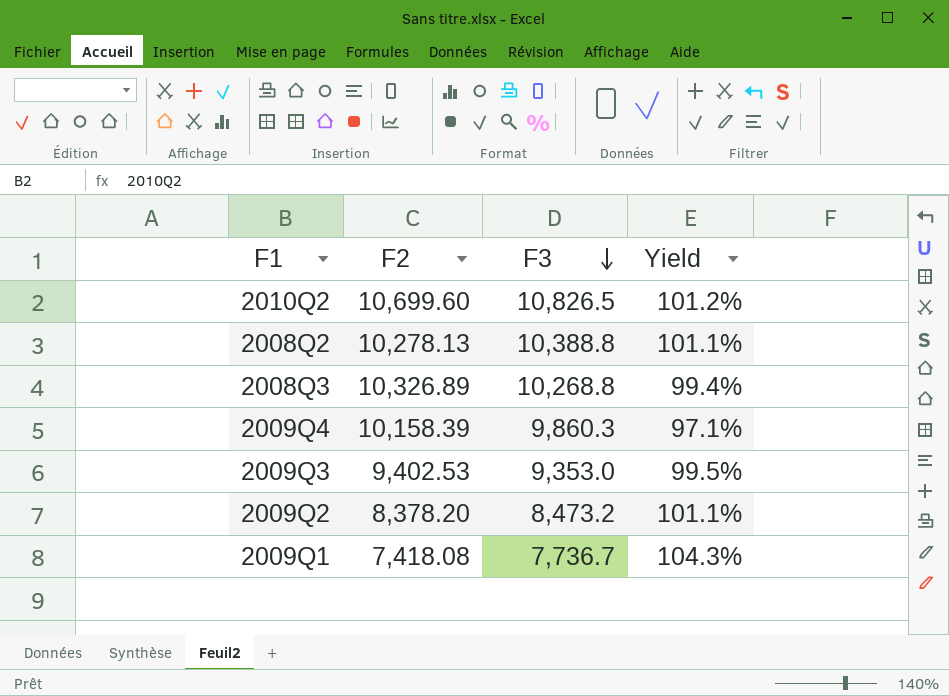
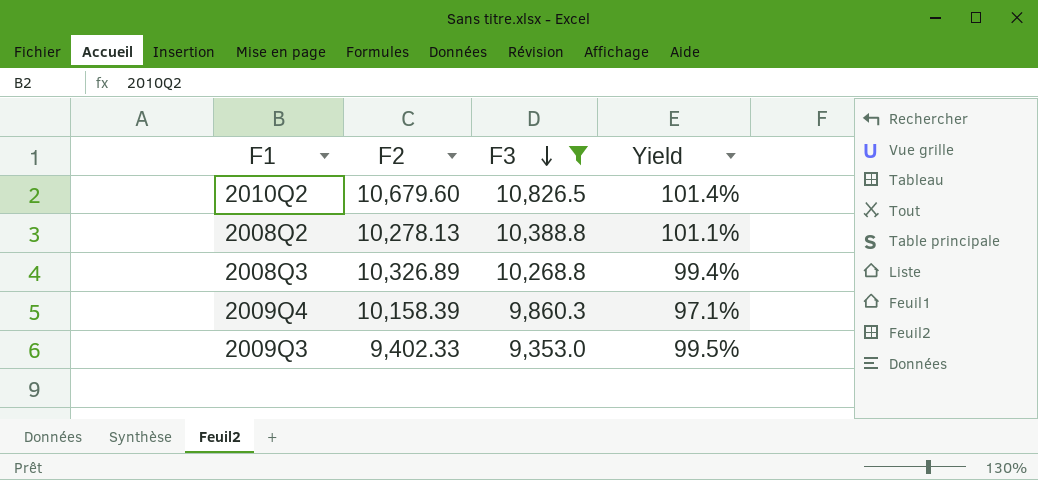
filter: none -> F3 >= 9,353.0
2010Q2 | F2: 10,699.60 -> 10,679.60
2010Q2 | Yield: 101.2% -> 101.4%
2009Q3 | F2: 9,402.53 -> 9,402.33

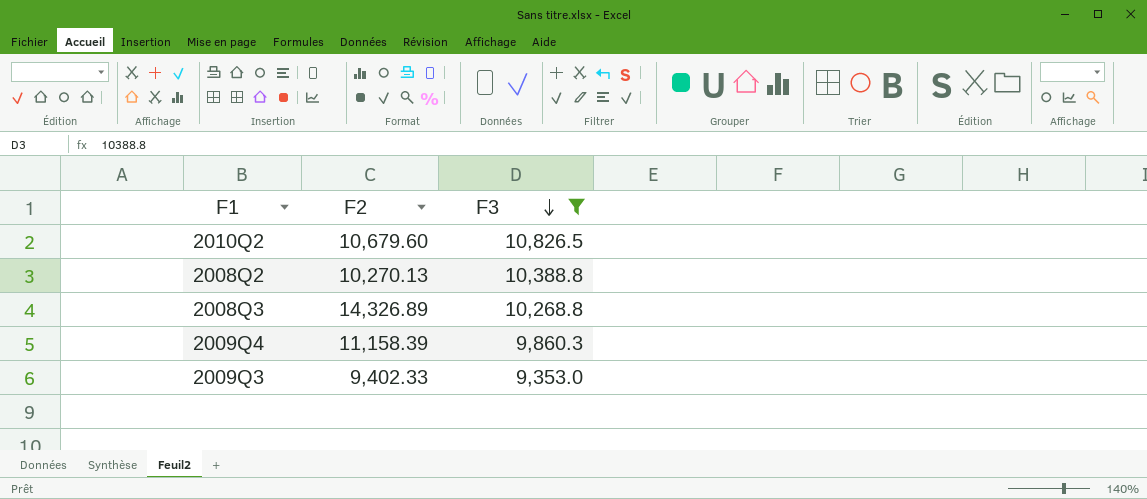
column Yield | formula: [F3] / [F2] -> none
2008Q2 | F2: 10,278.13 -> 10,270.13
2008Q3 | F2: 10,326.89 -> 14,326.89
2009Q4 | F2: 10,158.39 -> 11,158.39

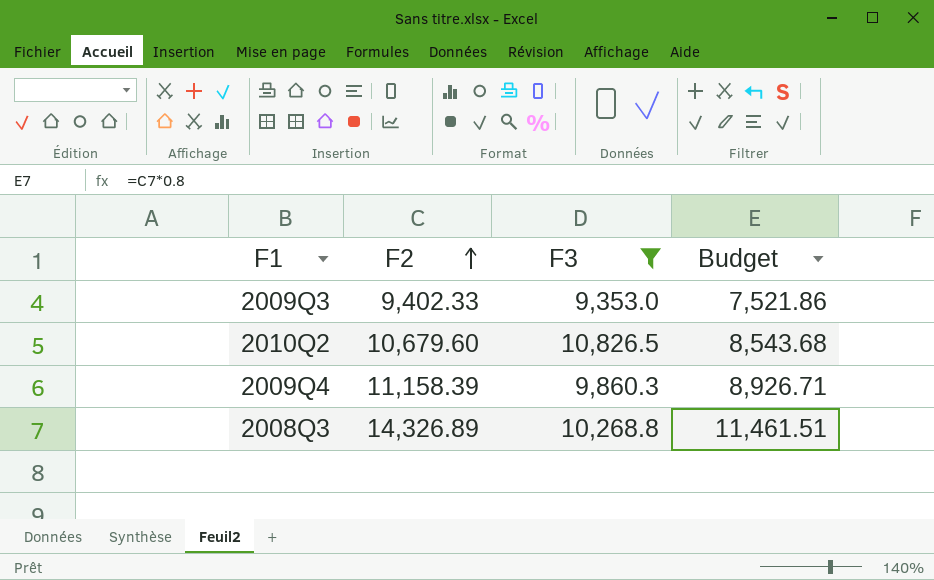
row order: F3 descending -> F2 ascending
column Budget | formula: none -> [F2] * 0.8
row 2008Q2: 10,270.13 | 10,388.8 -> none

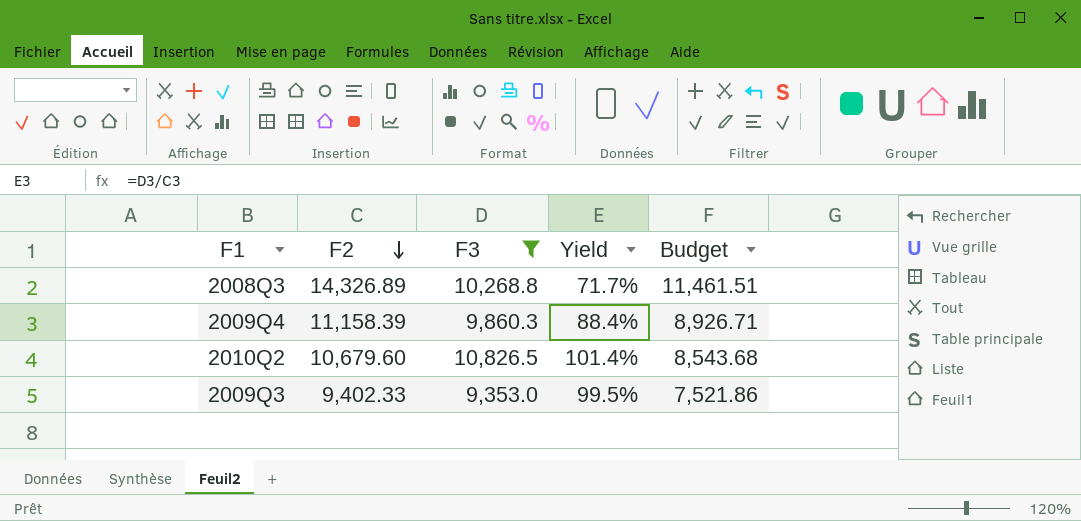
row order: F2 ascending -> F2 descending
column Yield | formula: none -> [F3] / [F2]

